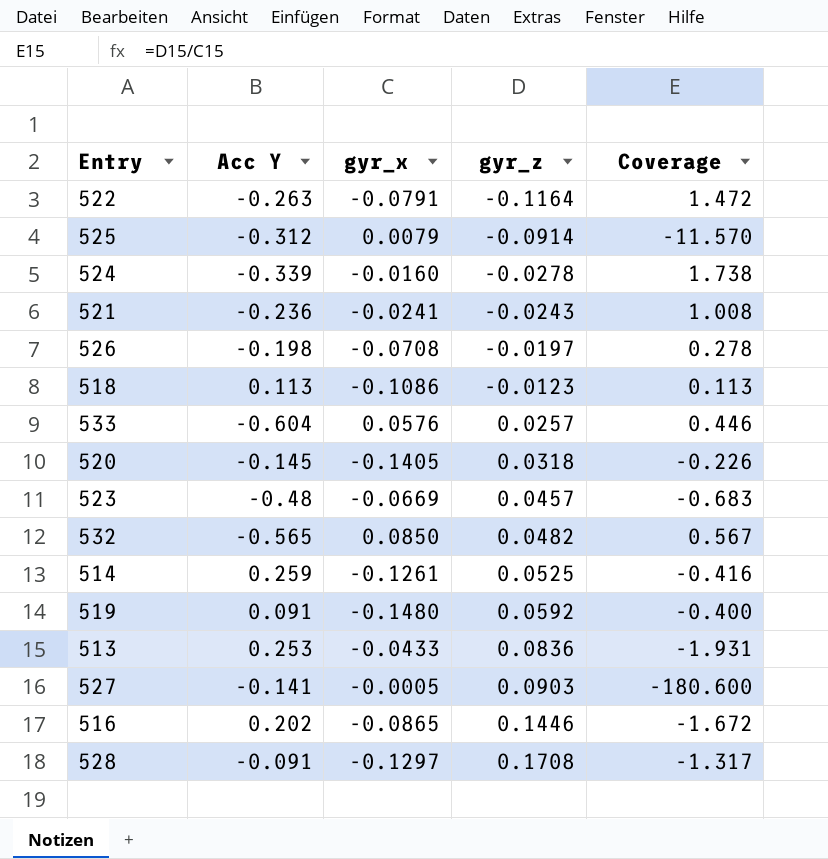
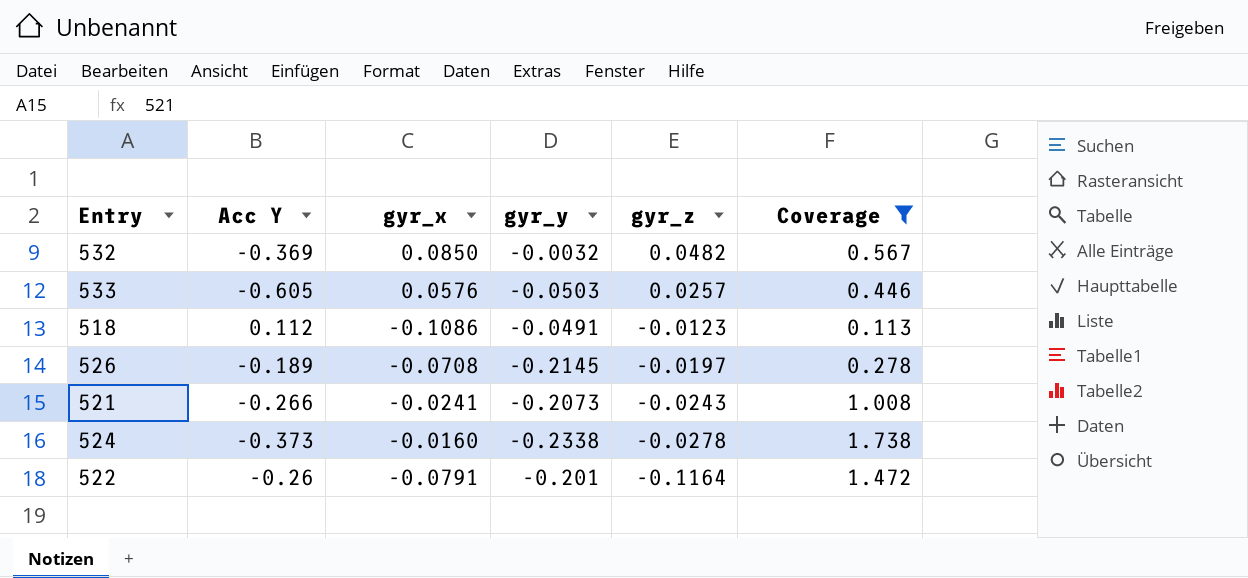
filter: none -> Coverage >= 0.113
row order: gyr_z ascending -> gyr_z descending
column gyr_y | position: none -> 4
532 | Acc Y: -0.565 -> -0.369
533 | Acc Y: -0.604 -> -0.605
518 | Acc Y: 0.113 -> 0.112
526 | Acc Y: -0.198 -> -0.189
521 | Acc Y: -0.236 -> -0.266
524 | Acc Y: -0.339 -> -0.373
522 | Acc Y: -0.263 -> -0.26

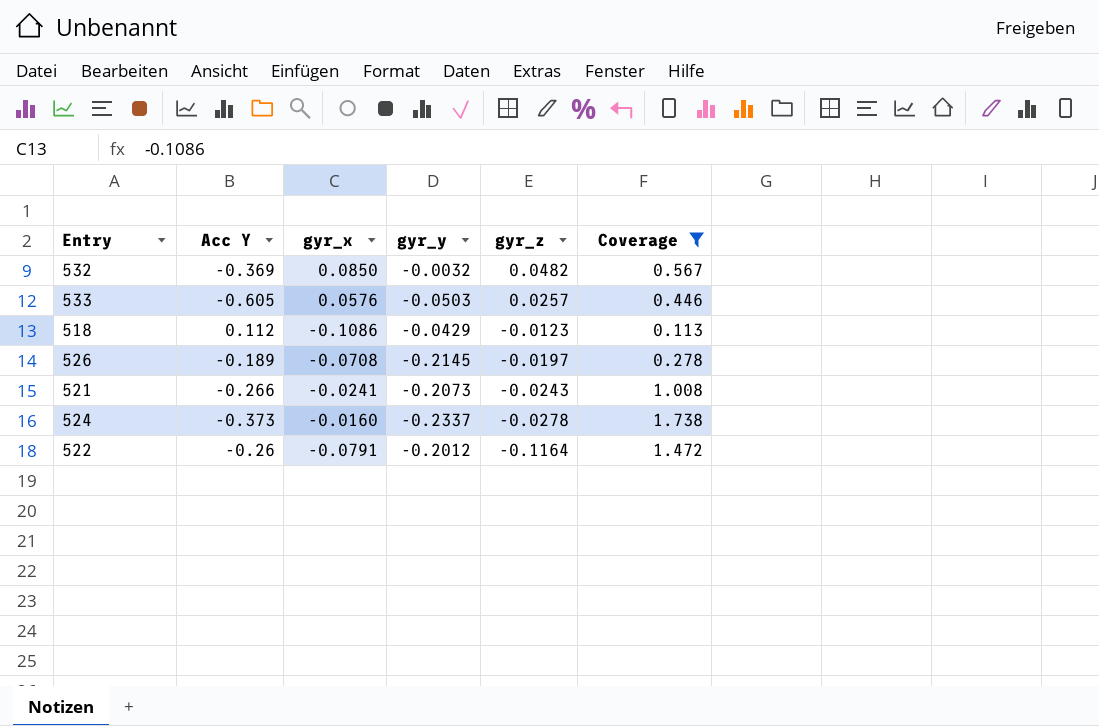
518 | gyr_y: -0.0491 -> -0.0429
524 | gyr_y: -0.2338 -> -0.2337
522 | gyr_y: -0.201 -> -0.2012

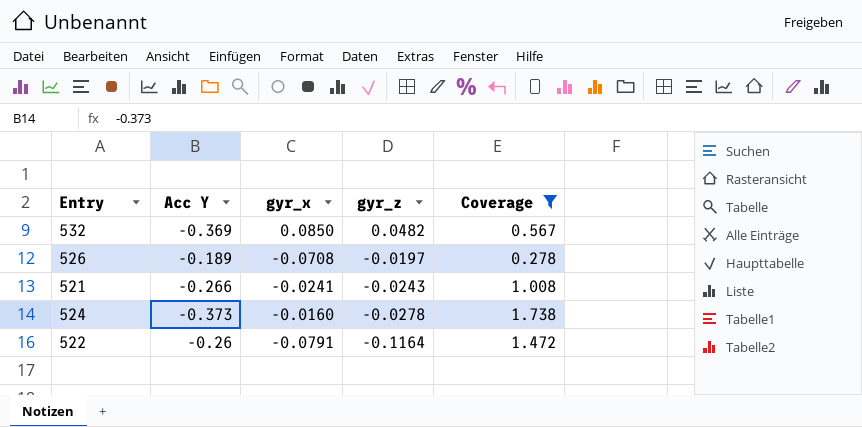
column gyr_y | position: 4 -> none
row 533: -0.605 | 0.0576 | -0.0503 | 0.0257 | 0.446 -> none
row 518: 0.112 | -0.1086 | -0.0429 | -0.0123 | 0.113 -> none

